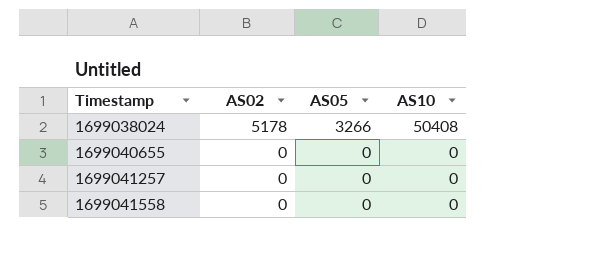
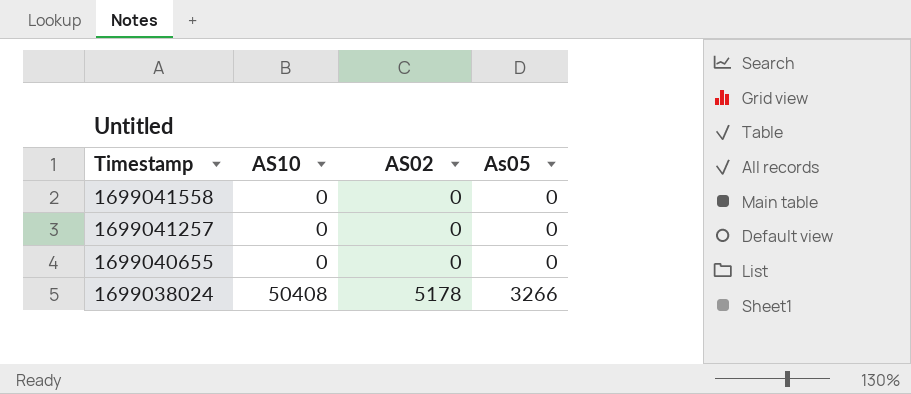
row order: Timestamp ascending -> Timestamp descending
column AS10 | position: 4 -> 2
column name: AS05 -> As05

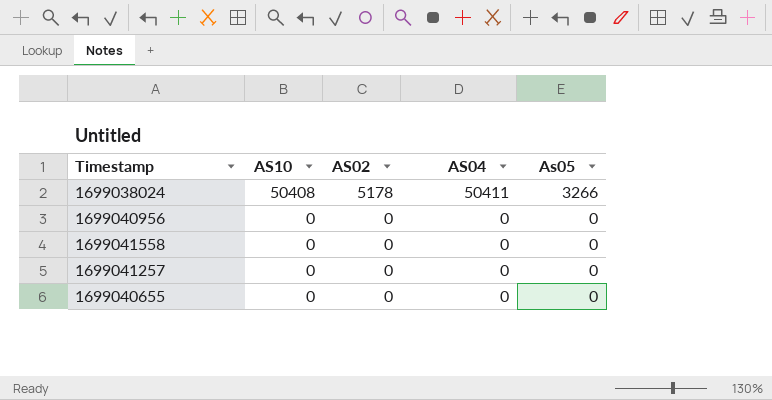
row order: Timestamp descending -> AS10 descending
column AS04 | position: none -> 4
row 1699040956: none -> 0 | 0 | 0 | 0

